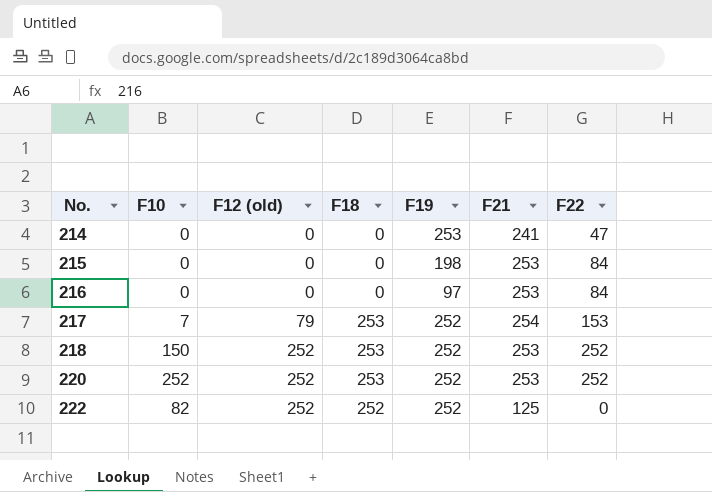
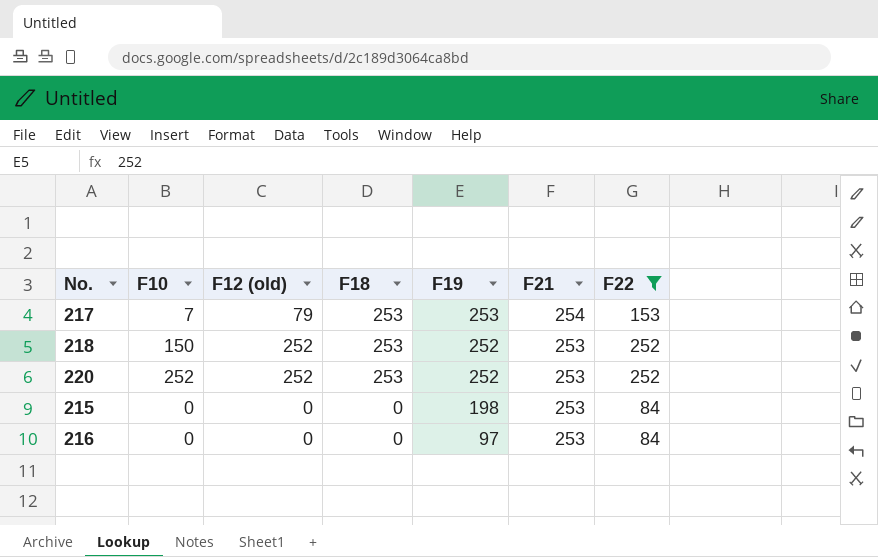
filter: none -> F22 >= 84
row order: No. ascending -> F18 descending
217 | F19: 252 -> 253

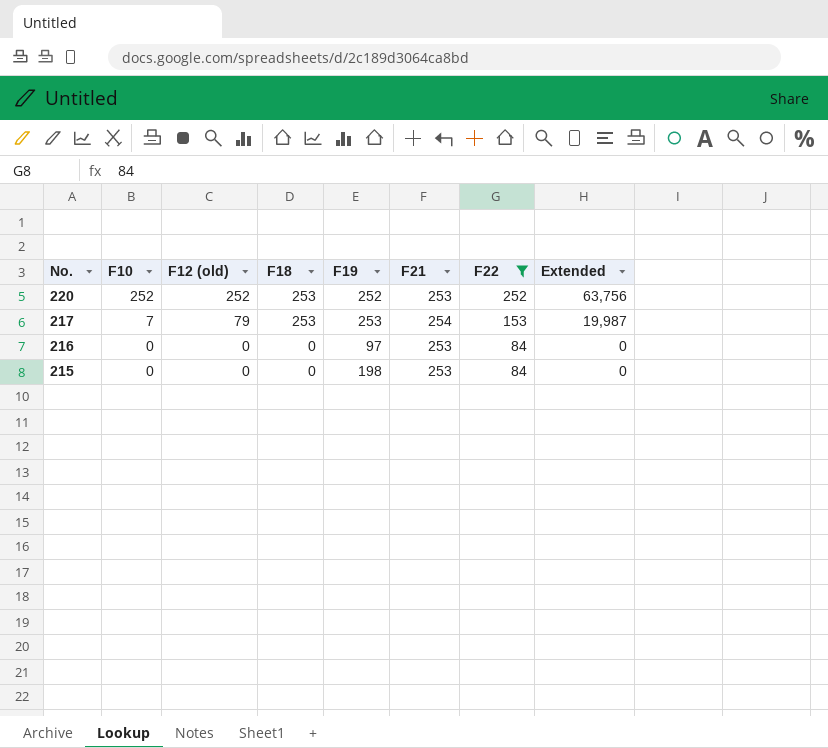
row order: F18 descending -> No. descending
column Extended | formula: none -> [F12 (old)] * [F18]
row 218: 150 | 252 | 253 | 252 | 253 | 252 -> none

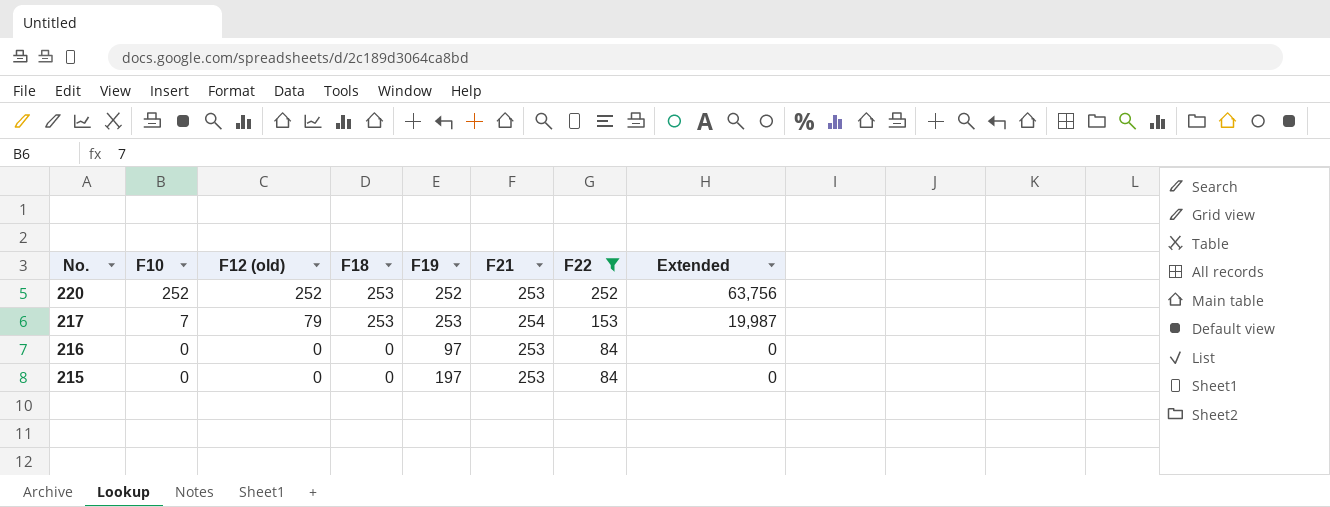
215 | F19: 198 -> 197

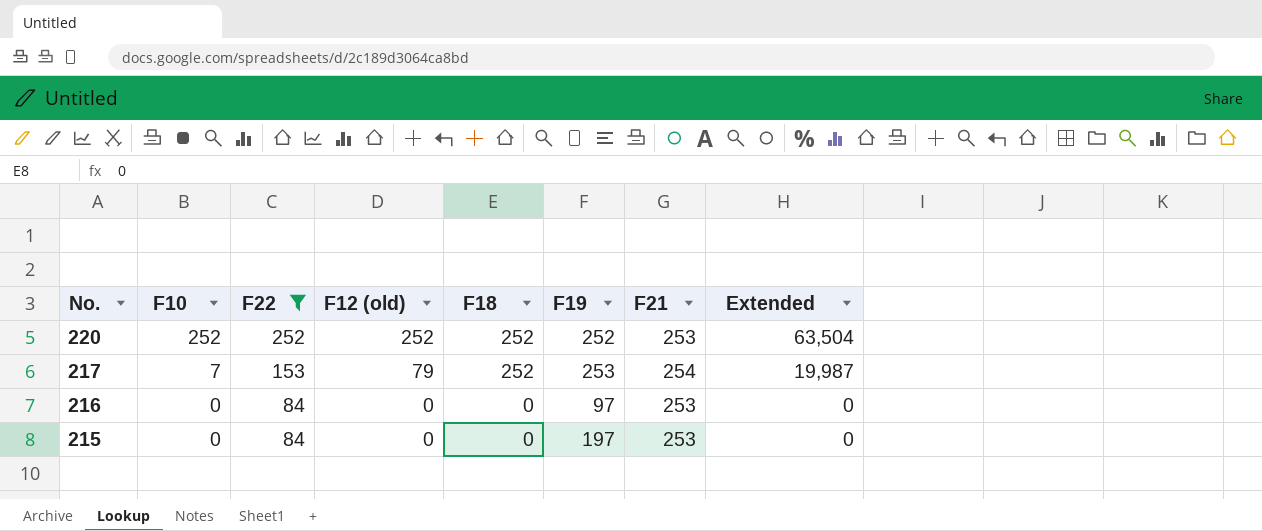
column F22 | position: 7 -> 3
column Extended | formula: [F12 (old)] * [F18] -> [F12 (old)] * [F19]
220 | F18: 253 -> 252
217 | F18: 253 -> 252

